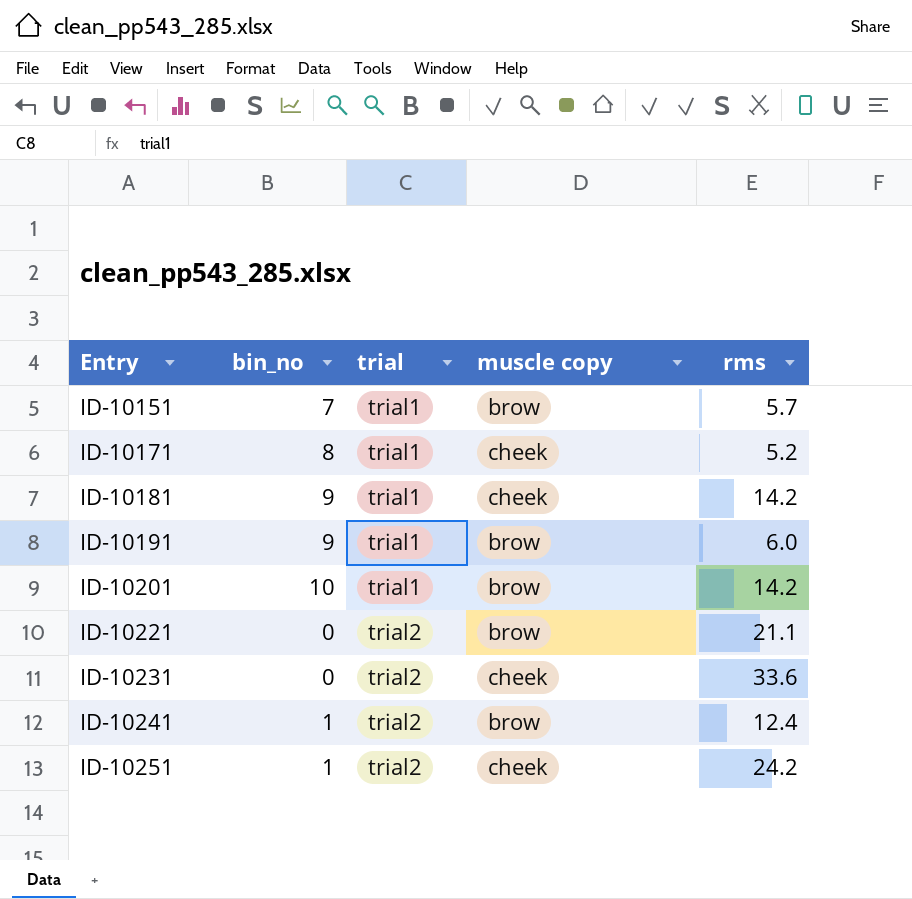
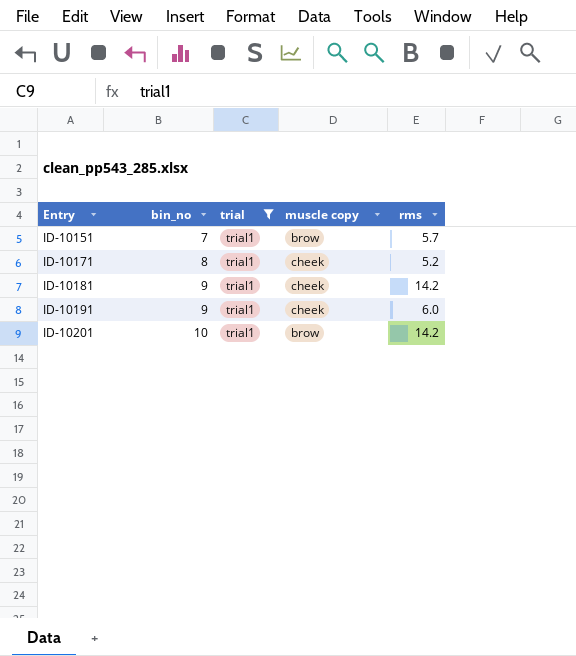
filter: none -> trial = trial1
ID-10191 | muscle copy: brow -> cheek

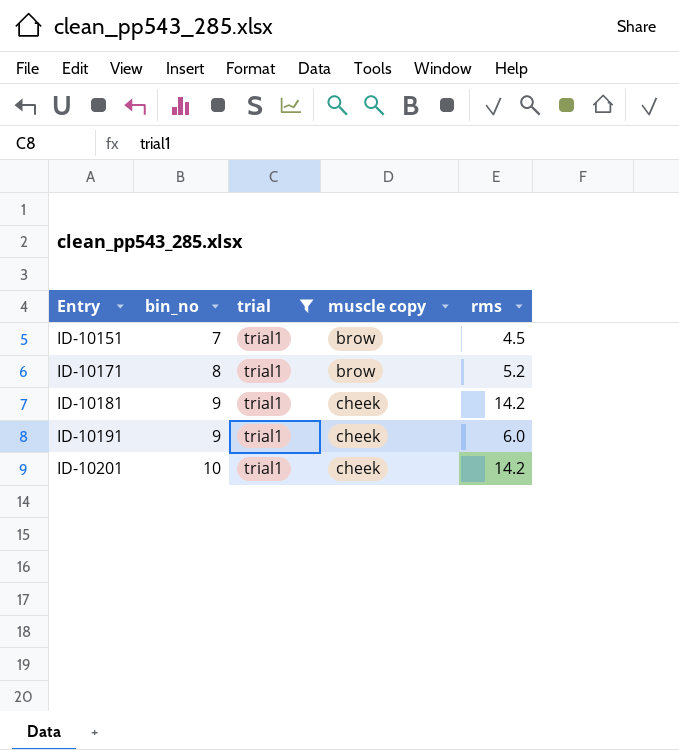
ID-10151 | rms: 5.7 -> 4.5
ID-10171 | muscle copy: cheek -> brow
ID-10201 | muscle copy: brow -> cheek

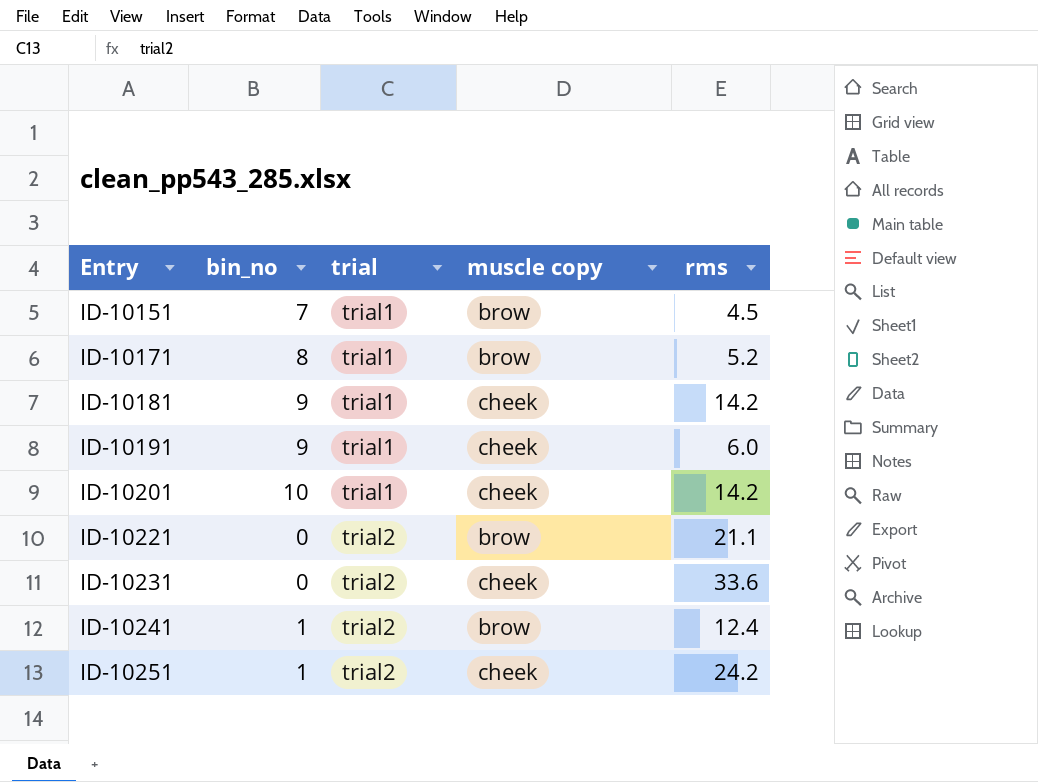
filter: trial = trial1 -> none

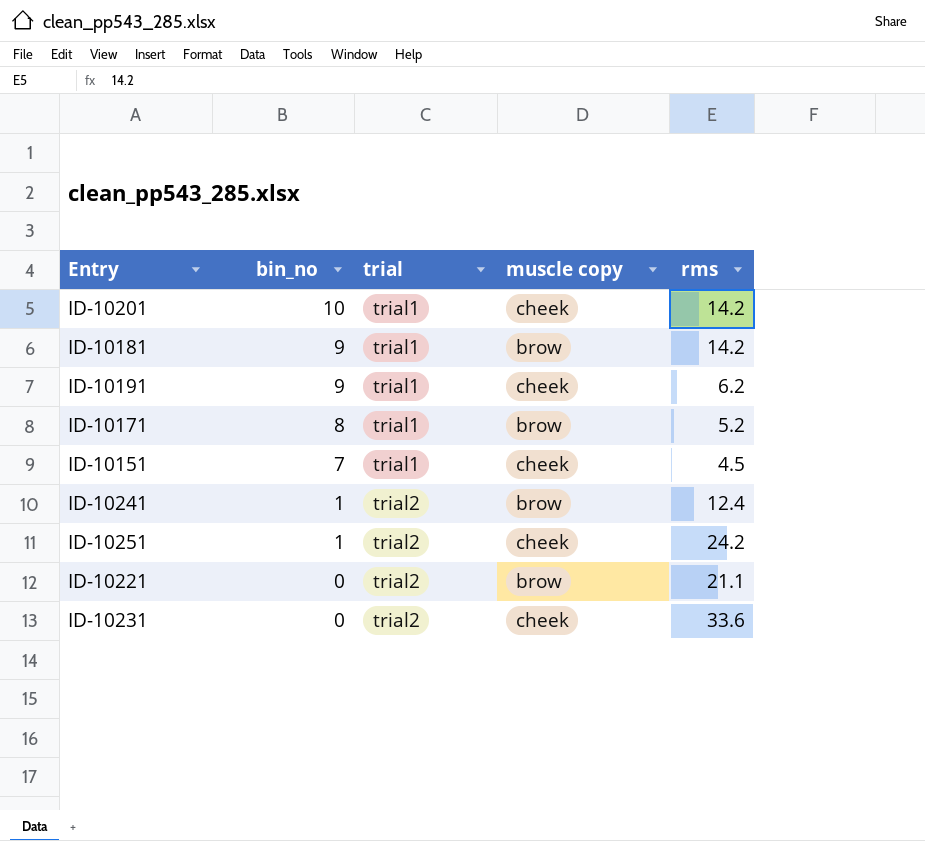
row order: Entry ascending -> bin_no descending
ID-10181 | muscle copy: cheek -> brow
ID-10191 | rms: 6.0 -> 6.2
ID-10151 | muscle copy: brow -> cheek

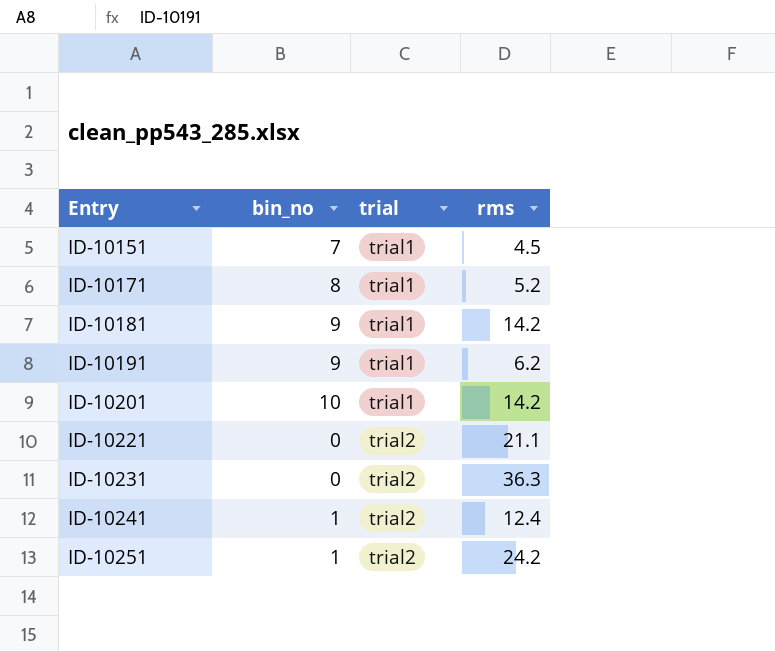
row order: bin_no descending -> Entry ascending
column muscle copy | position: 4 -> none
ID-10231 | rms: 33.6 -> 36.3

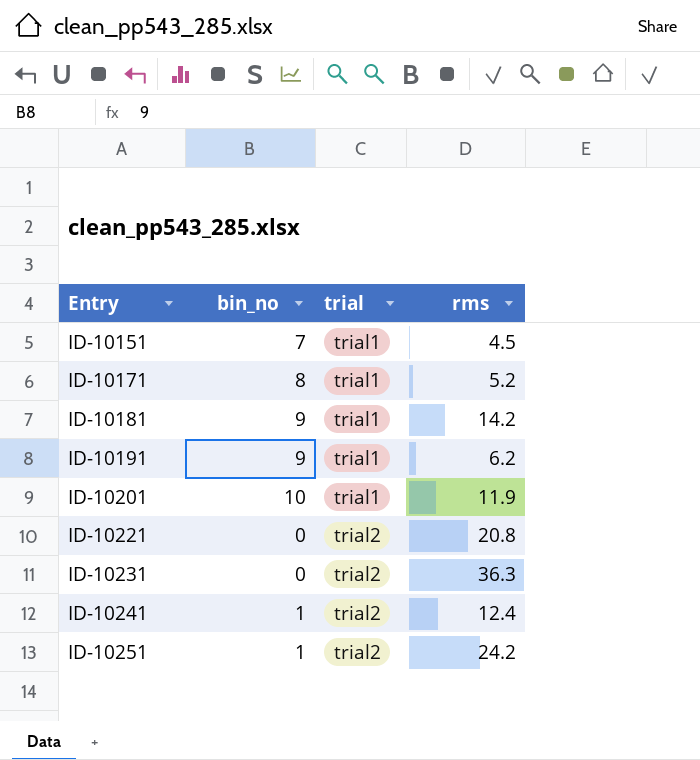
ID-10201 | rms: 14.2 -> 11.9
ID-10221 | rms: 21.1 -> 20.8

